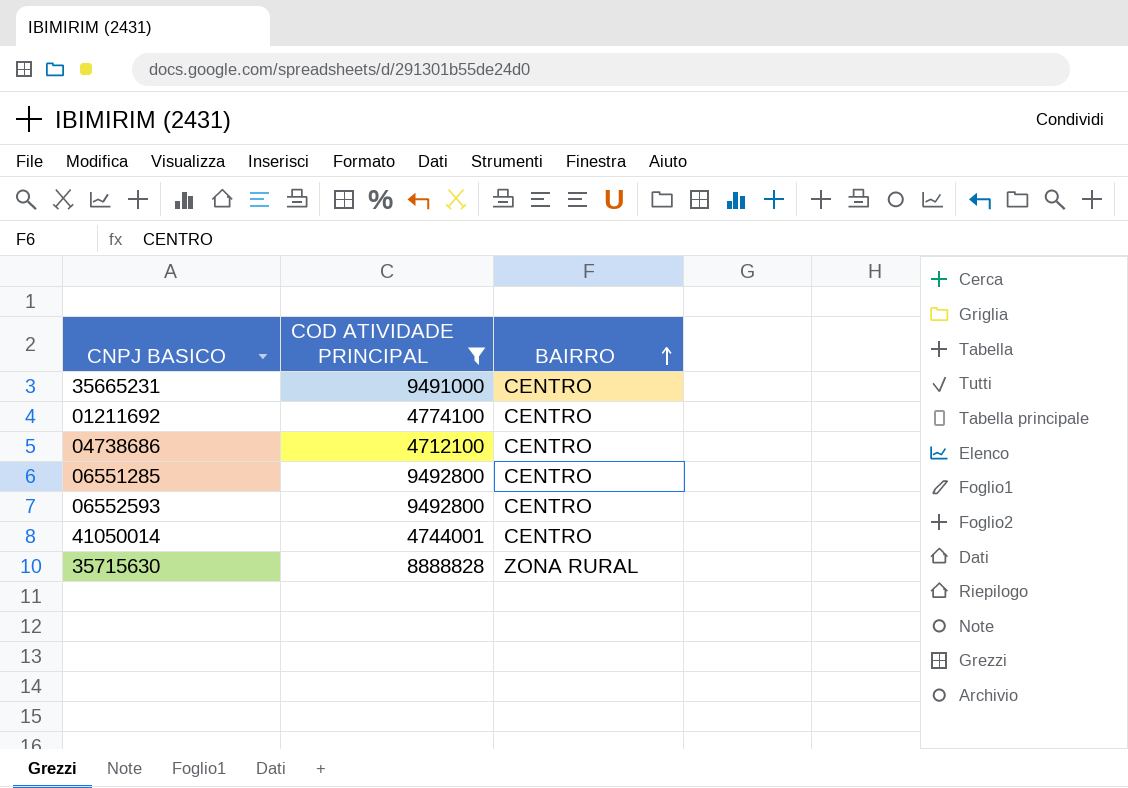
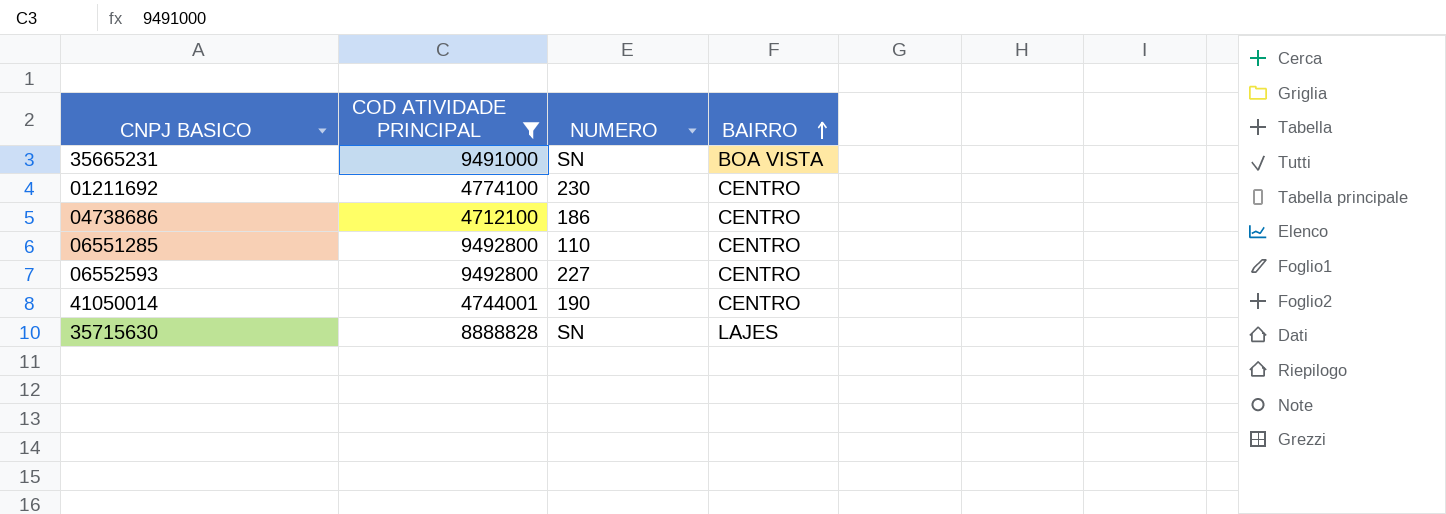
column NUMERO | position: none -> 3
35665231 | BAIRRO: CENTRO -> BOA VISTA
35715630 | BAIRRO: ZONA RURAL -> LAJES

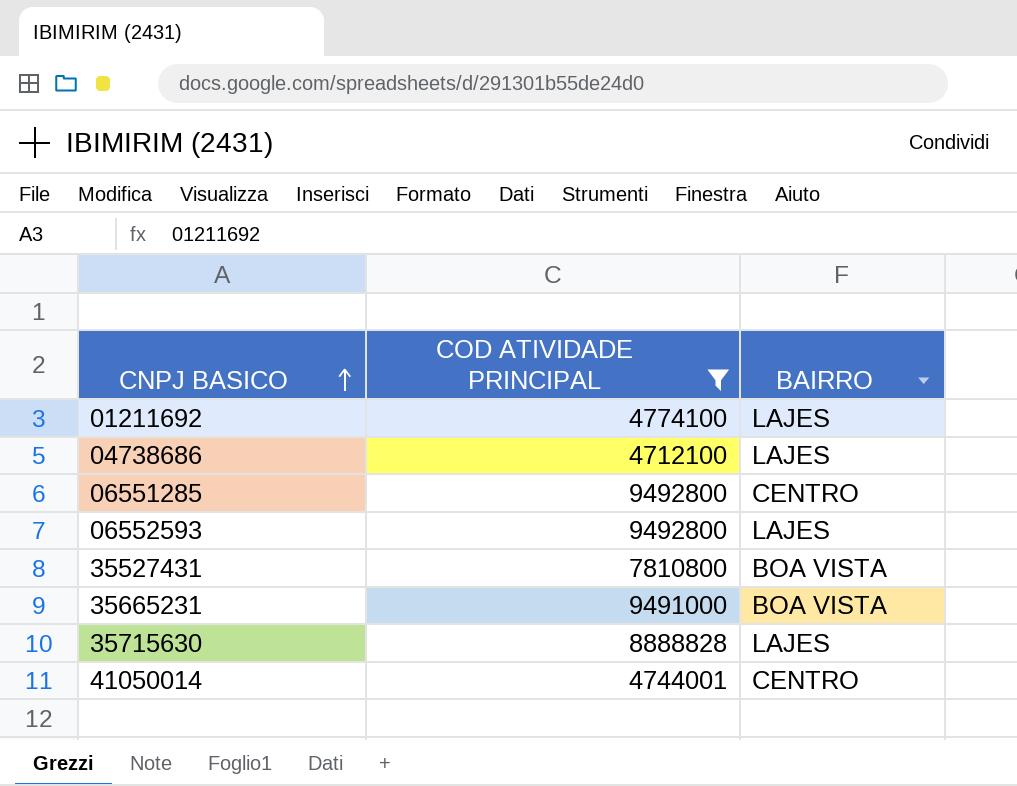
row order: BAIRRO ascending -> CNPJ BASICO ascending
column NUMERO | position: 3 -> none
01211692 | BAIRRO: CENTRO -> LAJES
04738686 | BAIRRO: CENTRO -> LAJES
06552593 | BAIRRO: CENTRO -> LAJES
row 35527431: none -> 7810800 | BOA VISTA

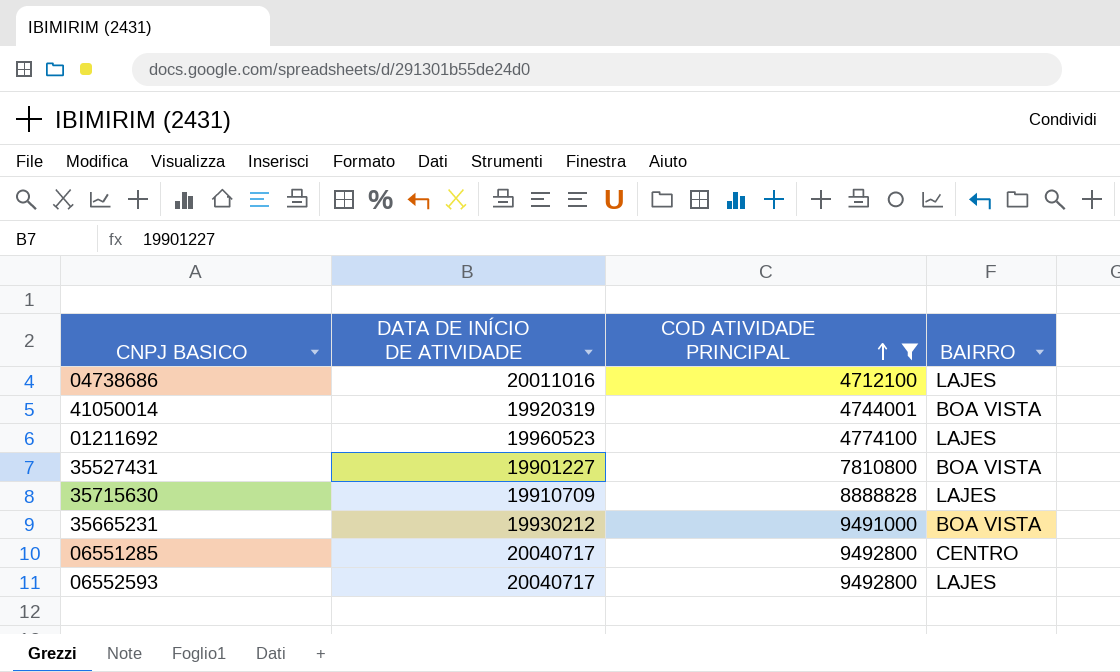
row order: CNPJ BASICO ascending -> COD ATIVIDADE PRINCIPAL ascending
column DATA DE INÍCIO DE ATIVIDADE | position: none -> 2
41050014 | BAIRRO: CENTRO -> BOA VISTA

